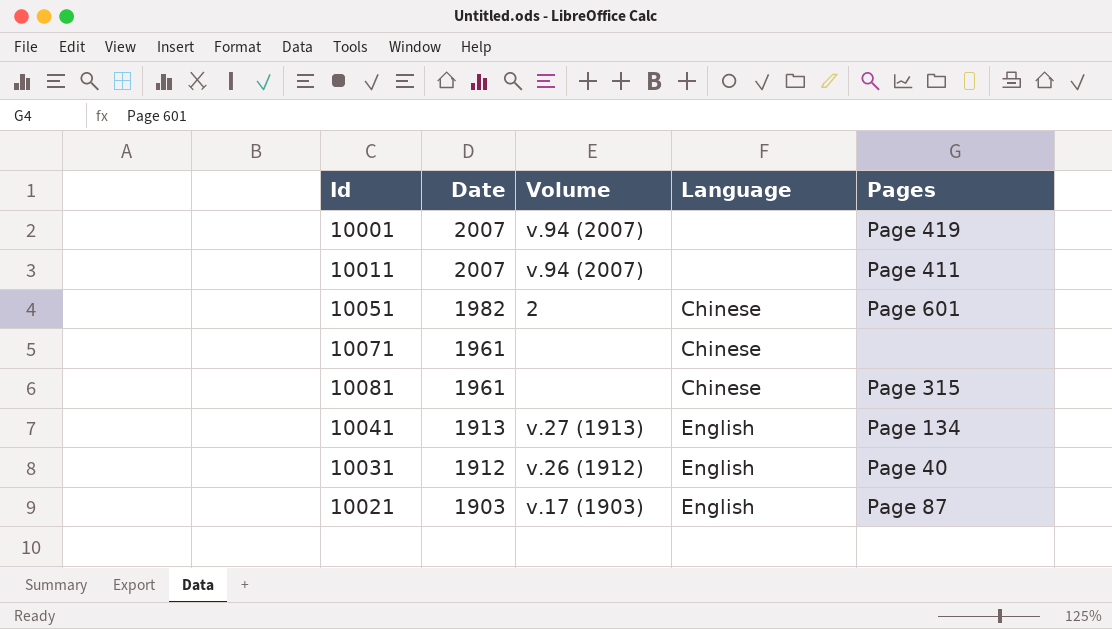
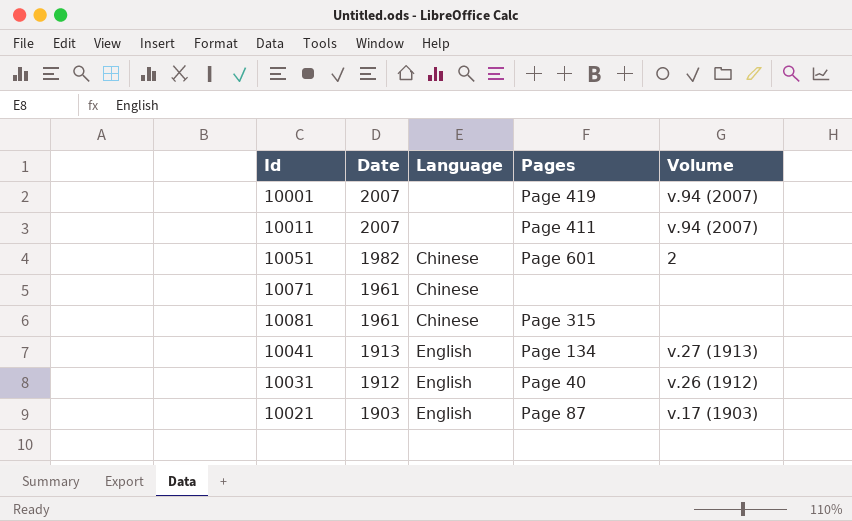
column Volume | position: 3 -> 5

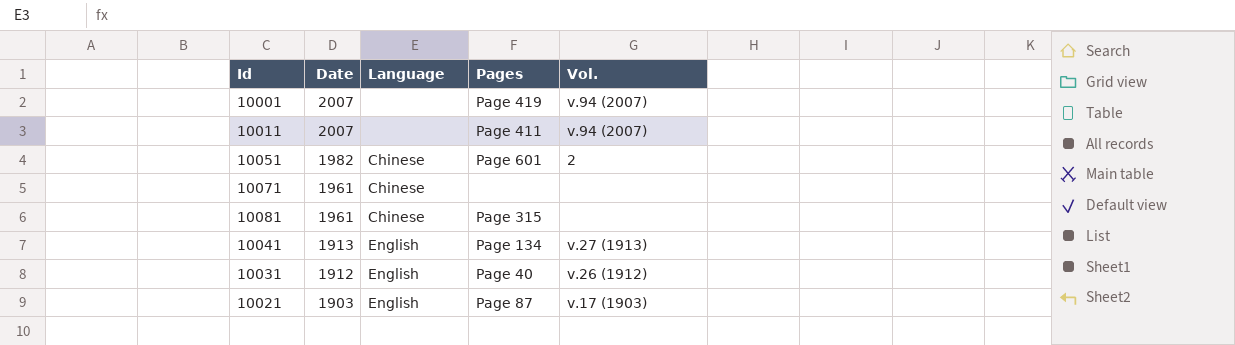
column name: Volume -> Vol.

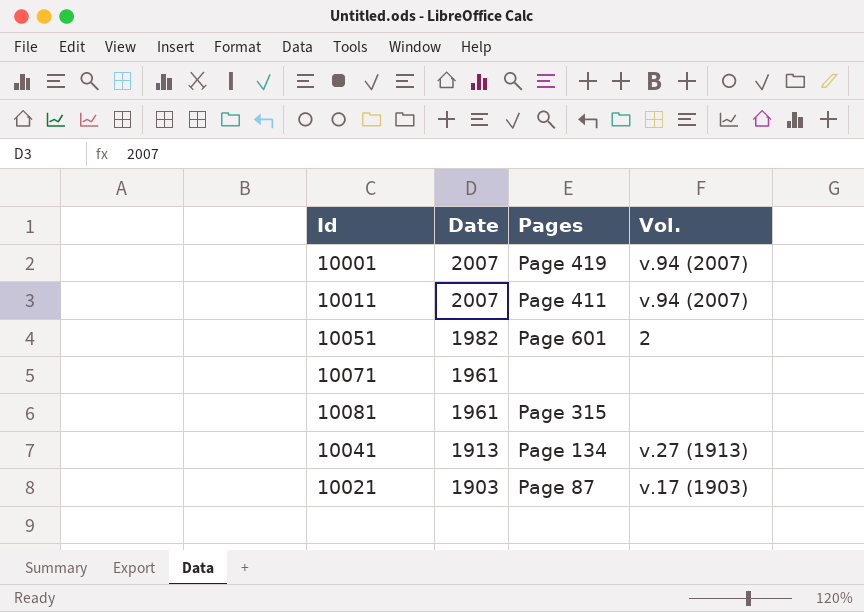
column Language | position: 3 -> none
row 10031: 1912 | English | Page 40 | v.26 (1912) -> none

